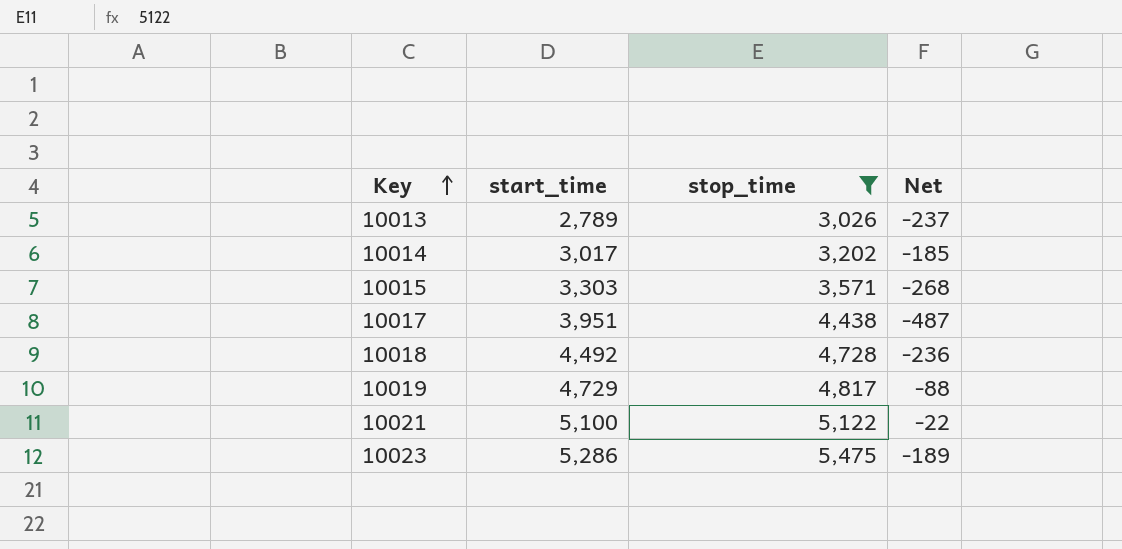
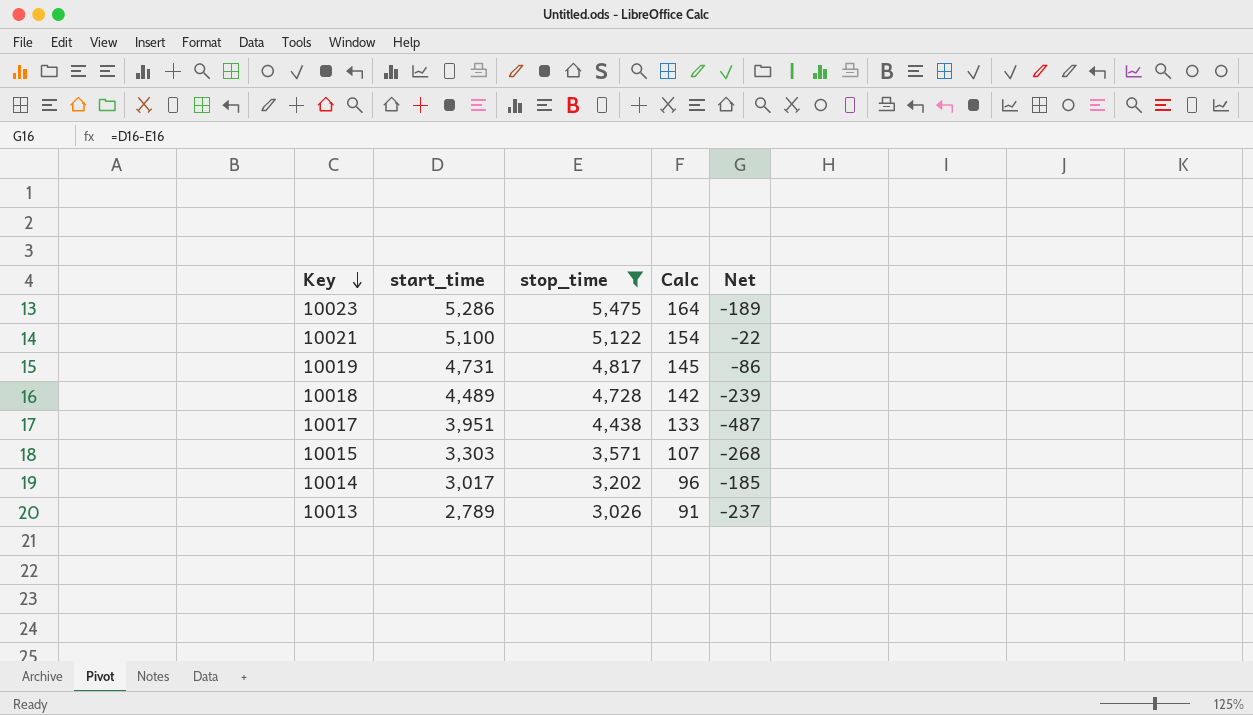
row order: Key ascending -> Key descending
column Calc | formula: none -> [stop_time] * 0.03
10019 | start_time: 4,729 -> 4,731
10019 | Net: -88 -> -86
10018 | start_time: 4,492 -> 4,489
10018 | Net: -236 -> -239

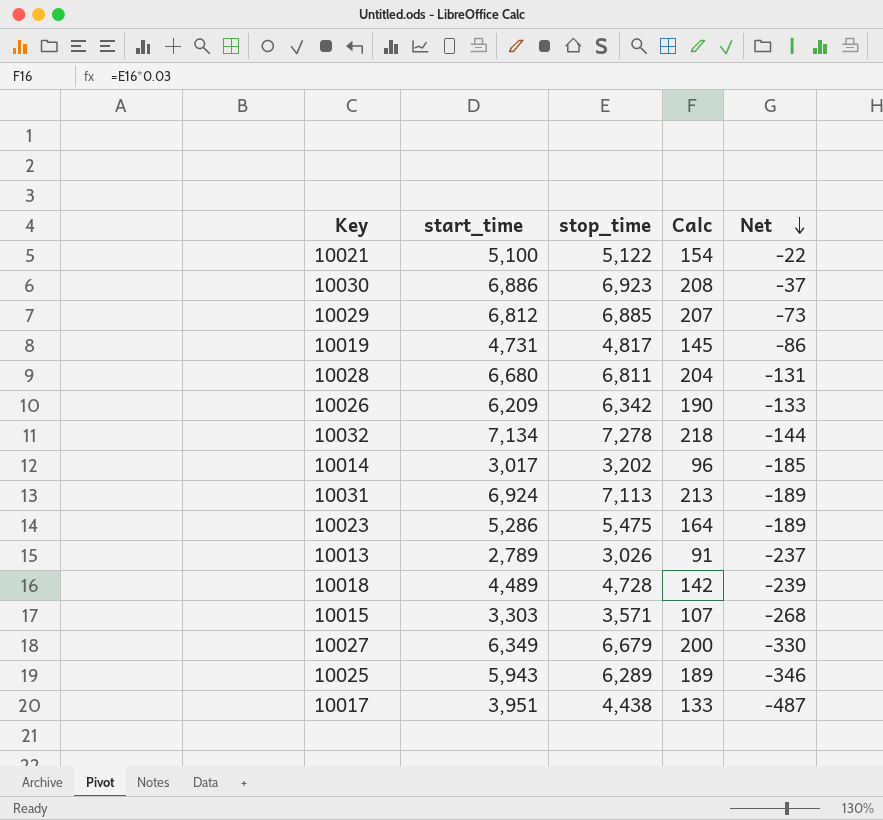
filter: stop_time <= 5,475 -> none
row order: Key descending -> Net descending

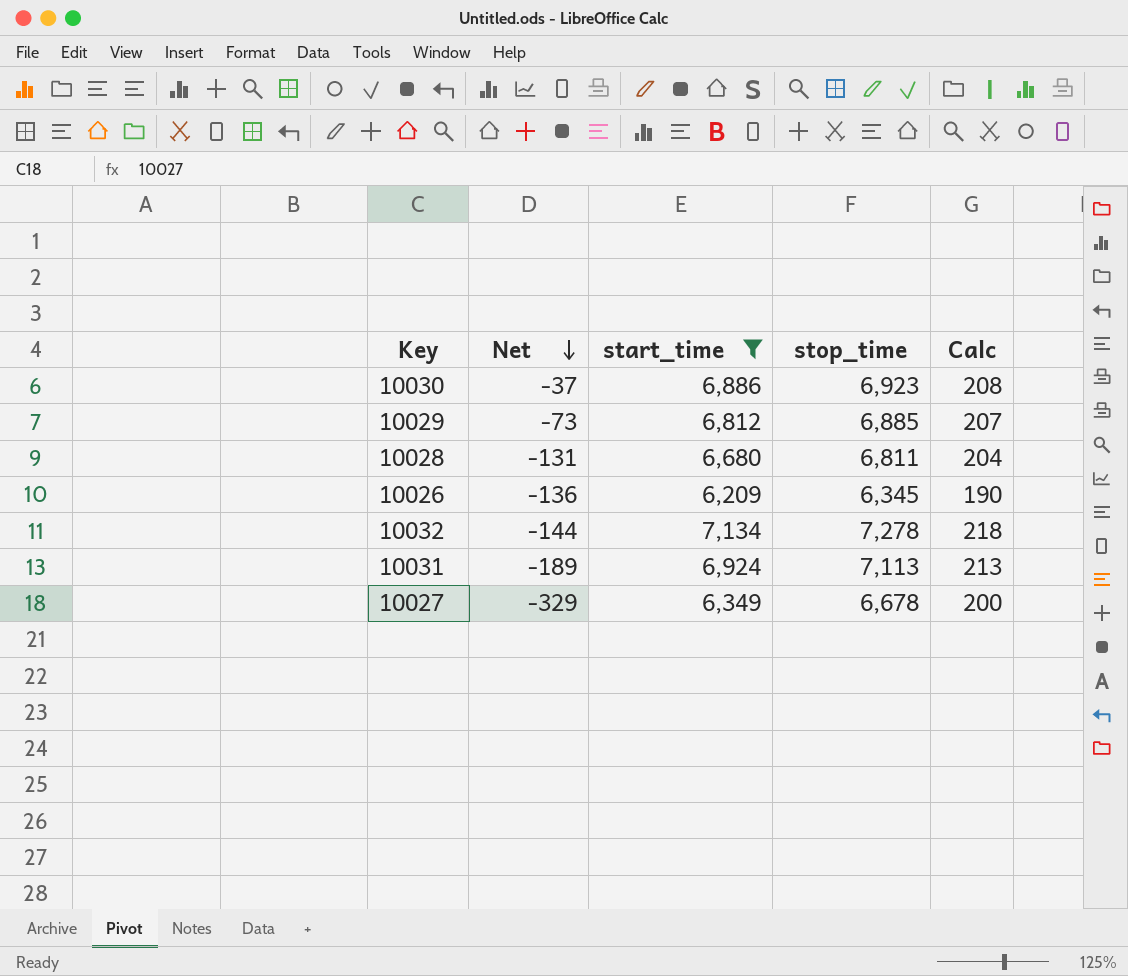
filter: none -> start_time >= 6,209
column Net | position: 5 -> 2
10026 | Net: -133 -> -136
10026 | stop_time: 6,342 -> 6,345
10027 | Net: -330 -> -329
10027 | stop_time: 6,679 -> 6,678

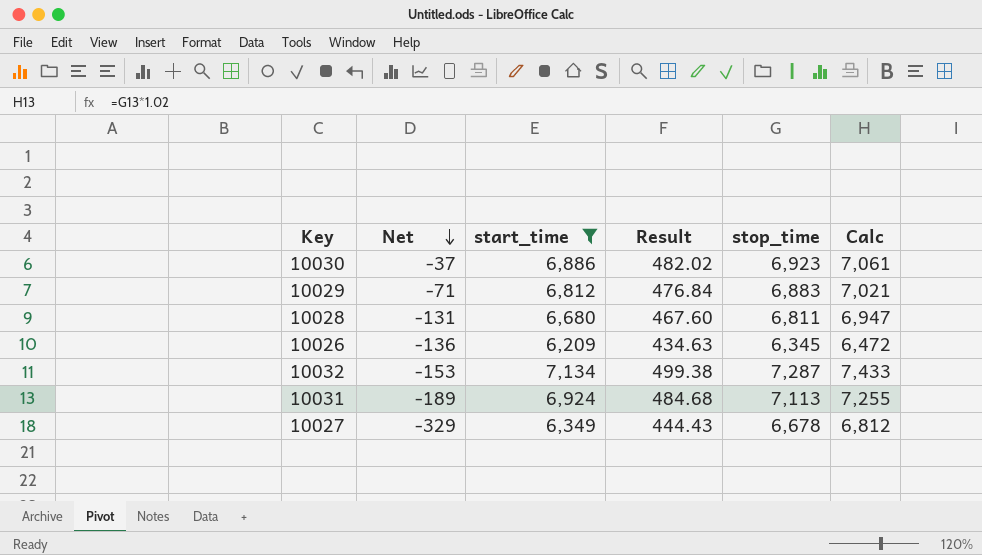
column Result | formula: none -> [start_time] * 0.07
column Calc | formula: [stop_time] * 0.03 -> [stop_time] * 1.02
10029 | Net: -73 -> -71
10029 | stop_time: 6,885 -> 6,883
10032 | Net: -144 -> -153
10032 | stop_time: 7,278 -> 7,287

